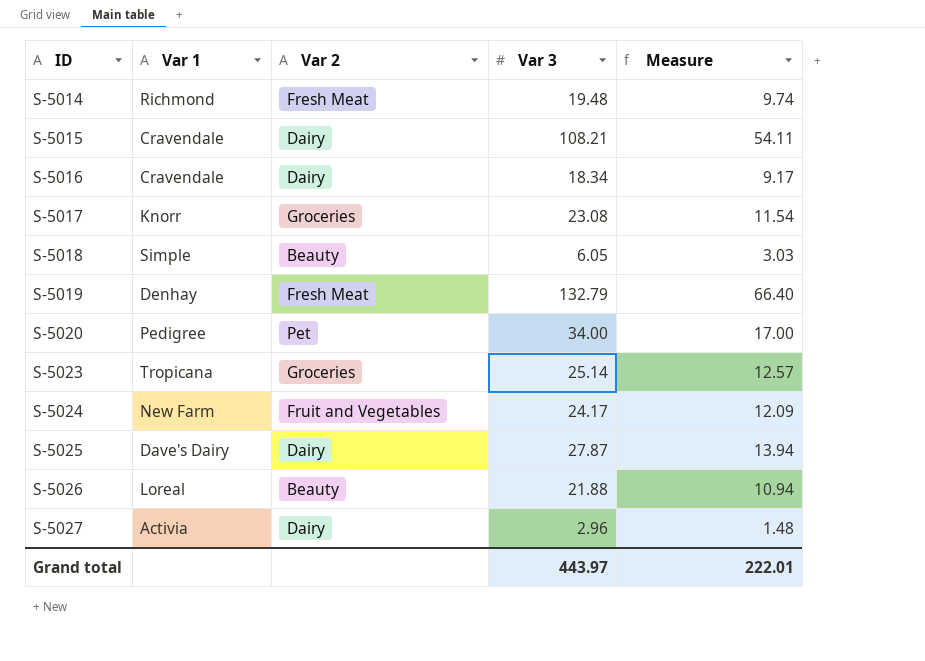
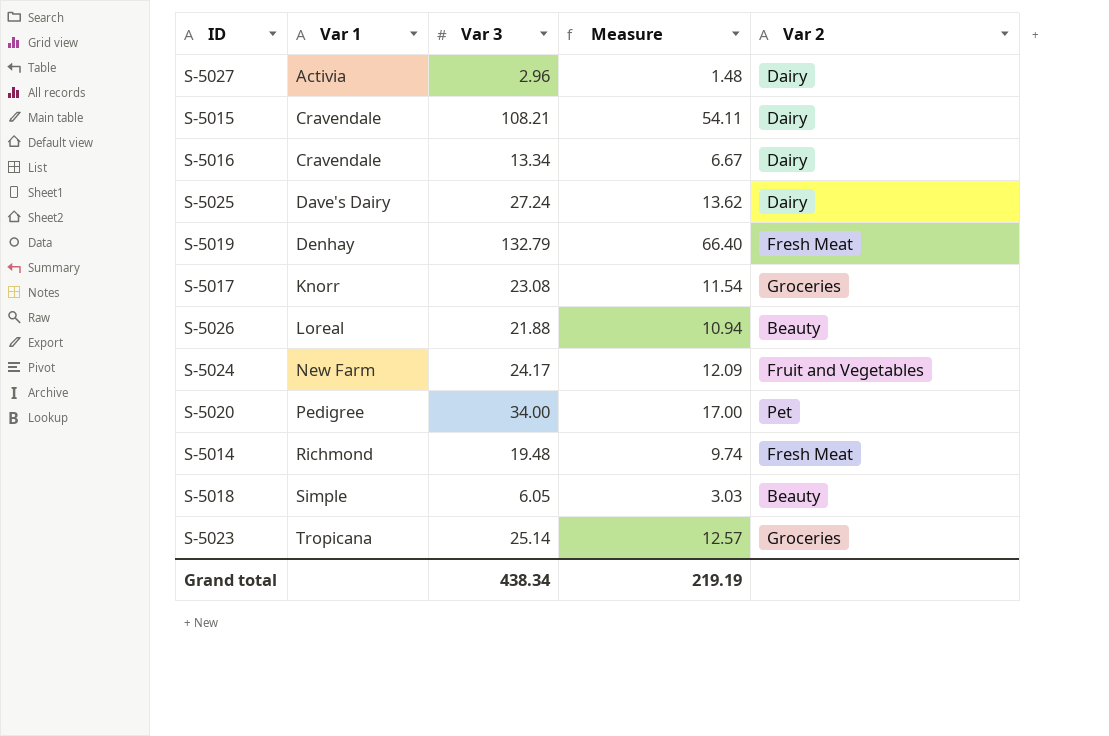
row order: ID ascending -> Var 1 ascending
column Var 2 | position: 3 -> 5
S-5016 | Var 3: 18.34 -> 13.34
S-5016 | Measure: 9.17 -> 6.67
S-5025 | Var 3: 27.87 -> 27.24
S-5025 | Measure: 13.94 -> 13.62
Grand total | Var 3: 443.97 -> 438.34
Grand total | Measure: 222.01 -> 219.19

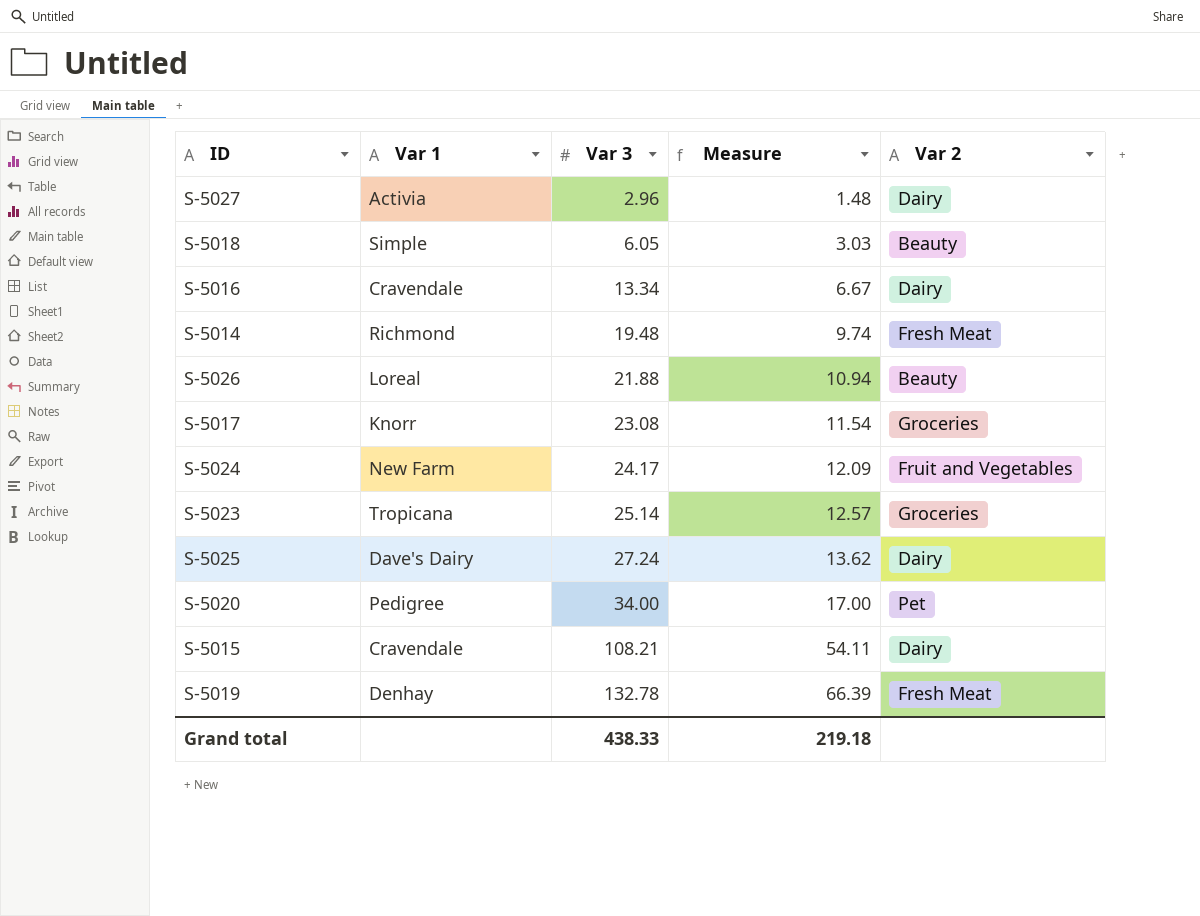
row order: Var 1 ascending -> Var 3 ascending
S-5019 | Var 3: 132.79 -> 132.78
S-5019 | Measure: 66.40 -> 66.39
Grand total | Var 3: 438.34 -> 438.33
Grand total | Measure: 219.19 -> 219.18

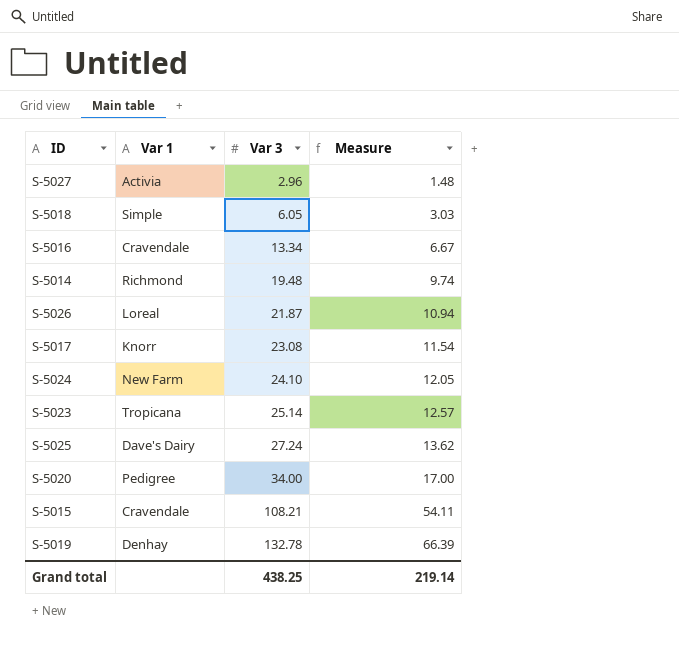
column Var 2 | position: 5 -> none
S-5026 | Var 3: 21.88 -> 21.87
S-5024 | Var 3: 24.17 -> 24.10
S-5024 | Measure: 12.09 -> 12.05
Grand total | Var 3: 438.33 -> 438.25
Grand total | Measure: 219.18 -> 219.14

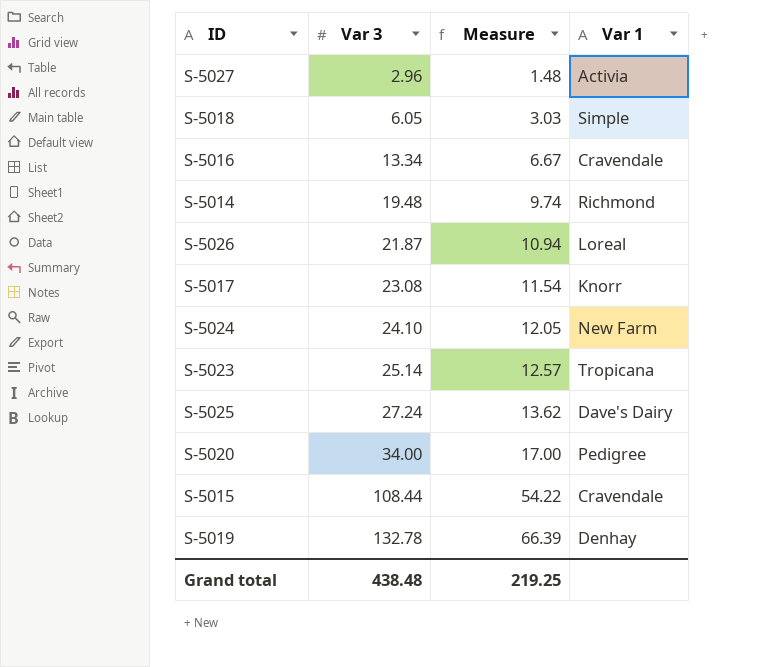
column Var 1 | position: 2 -> 4
S-5015 | Var 3: 108.21 -> 108.44
S-5015 | Measure: 54.11 -> 54.22
Grand total | Var 3: 438.25 -> 438.48
Grand total | Measure: 219.14 -> 219.25

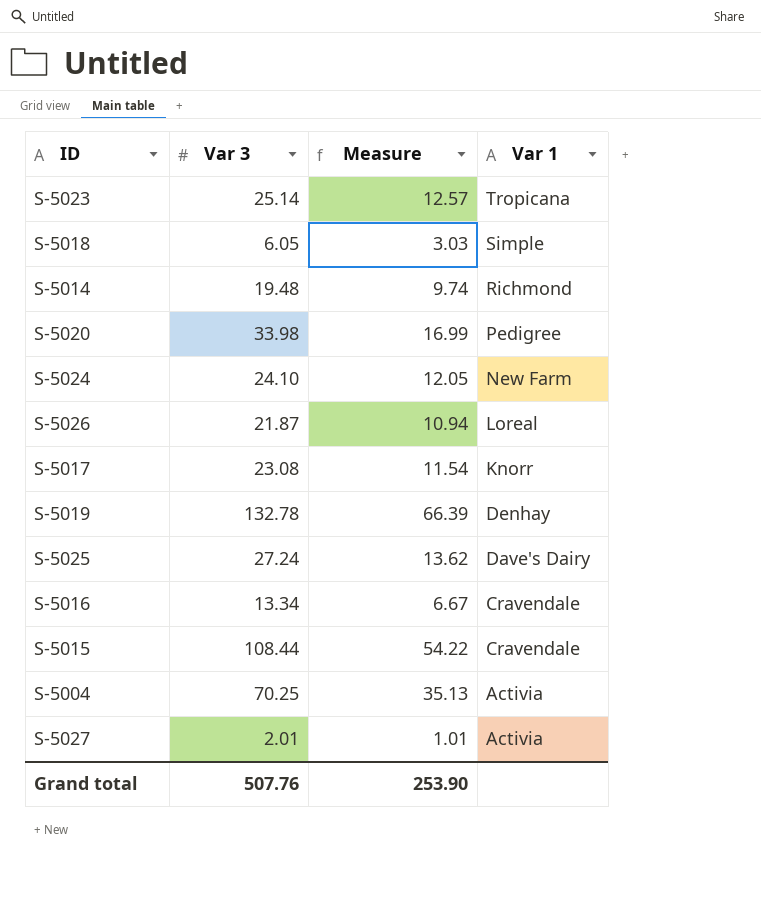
row order: Var 3 ascending -> Var 1 descending
S-5020 | Var 3: 34.00 -> 33.98
S-5020 | Measure: 17.00 -> 16.99
row S-5004: none -> 70.25 | 35.13 | Activia
S-5027 | Var 3: 2.96 -> 2.01
S-5027 | Measure: 1.48 -> 1.01
Grand total | Var 3: 438.48 -> 507.76
Grand total | Measure: 219.25 -> 253.90

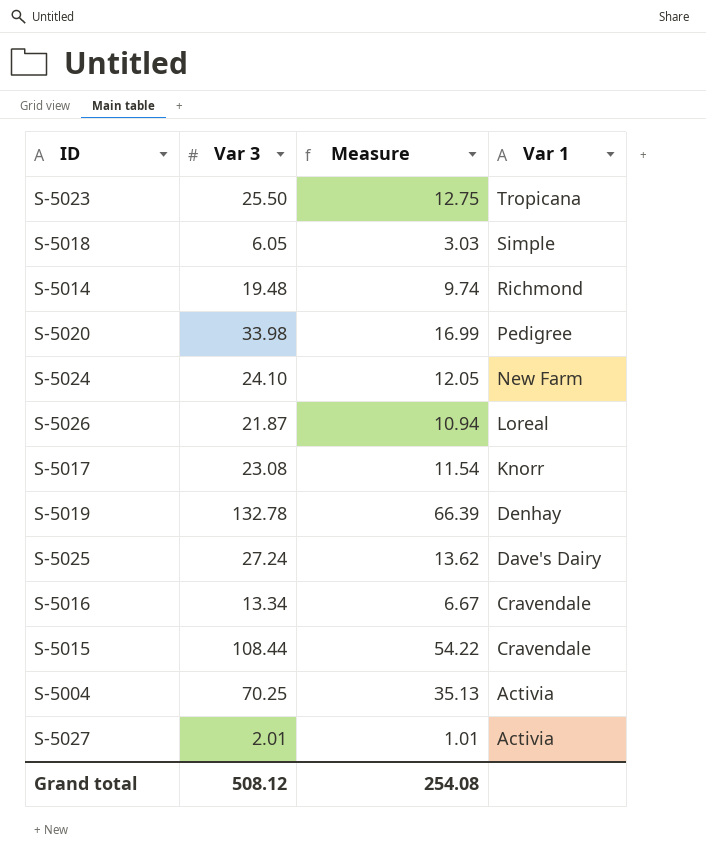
S-5023 | Var 3: 25.14 -> 25.50
S-5023 | Measure: 12.57 -> 12.75
Grand total | Var 3: 507.76 -> 508.12
Grand total | Measure: 253.90 -> 254.08

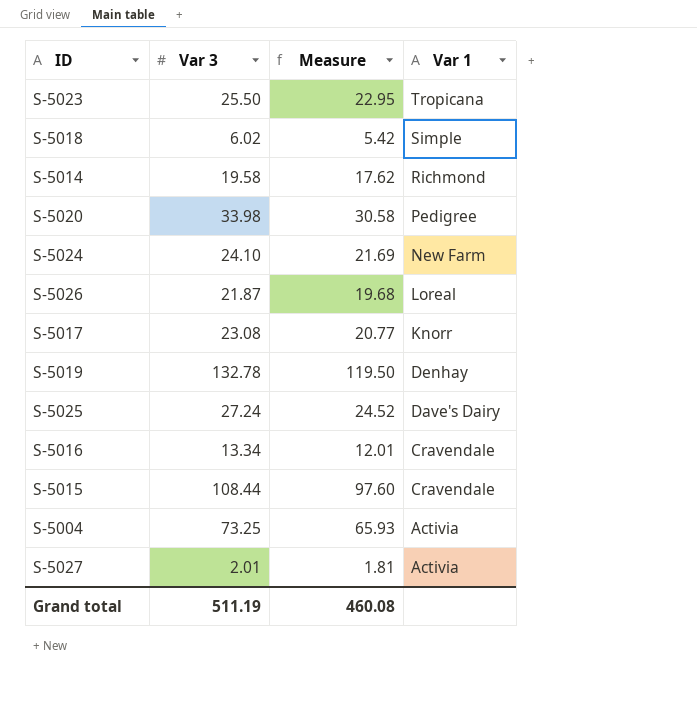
column Measure | formula: [Var 3] * 0.5 -> [Var 3] * 0.9
S-5018 | Var 3: 6.05 -> 6.02
S-5014 | Var 3: 19.48 -> 19.58
S-5004 | Var 3: 70.25 -> 73.25
Grand total | Var 3: 508.12 -> 511.19
Grand total | Measure: 254.08 -> 460.08

